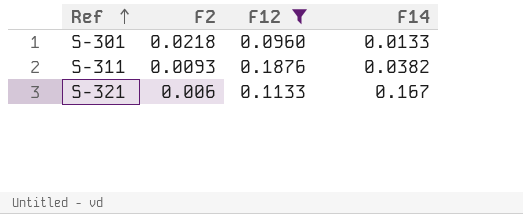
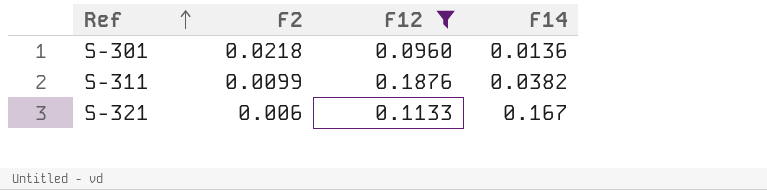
S-301 | F14: 0.0133 -> 0.0136
S-311 | F2: 0.0093 -> 0.0099

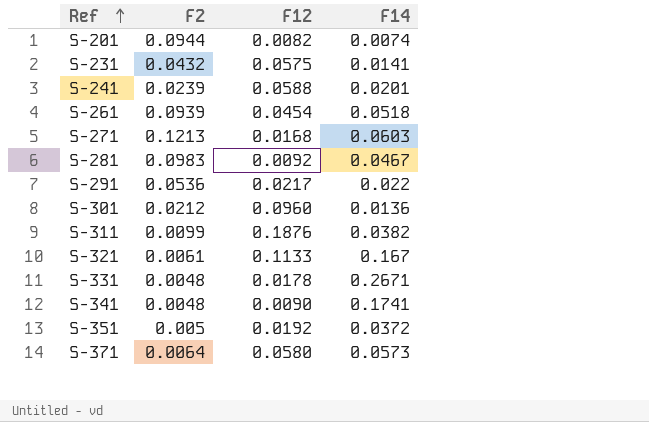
filter: F12 >= 0.0960 -> none
S-301 | F2: 0.0218 -> 0.0212
S-321 | F2: 0.006 -> 0.0061

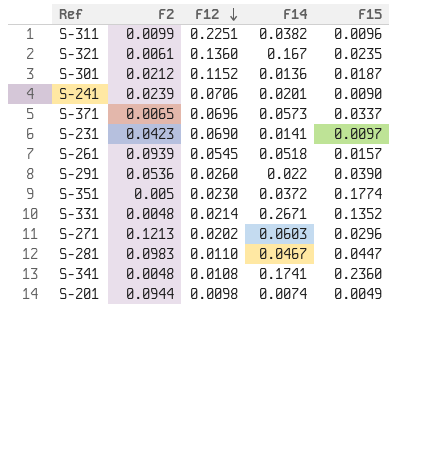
row order: Ref ascending -> F12 descending
column F15 | position: none -> 5
S-311 | F12: 0.1876 -> 0.2251
S-321 | F12: 0.1133 -> 0.1360
S-301 | F12: 0.0960 -> 0.1152
S-241 | F12: 0.0588 -> 0.0706
S-371 | F2: 0.0064 -> 0.0065
S-371 | F12: 0.0580 -> 0.0696
S-231 | F2: 0.0432 -> 0.0423
S-231 | F12: 0.0575 -> 0.0690
S-261 | F12: 0.0454 -> 0.0545
S-291 | F12: 0.0217 -> 0.0260
S-351 | F12: 0.0192 -> 0.0230
S-331 | F12: 0.0178 -> 0.0214
S-271 | F12: 0.0168 -> 0.0202
S-281 | F12: 0.0092 -> 0.0110
S-341 | F12: 0.0090 -> 0.0108
S-201 | F12: 0.0082 -> 0.0098

